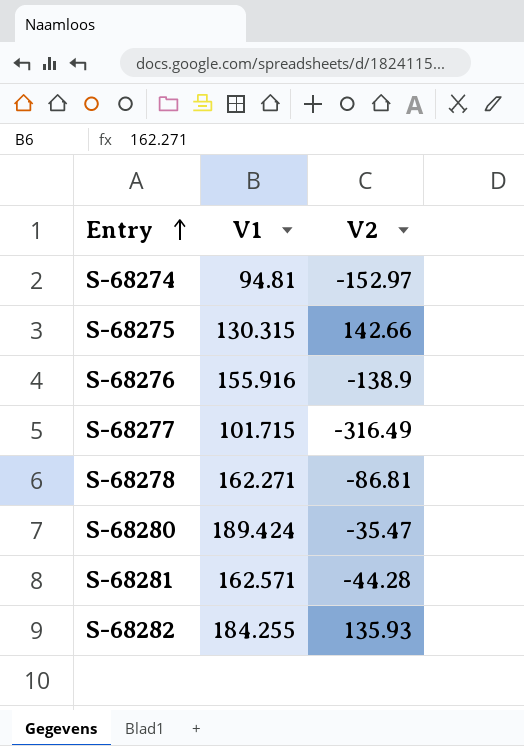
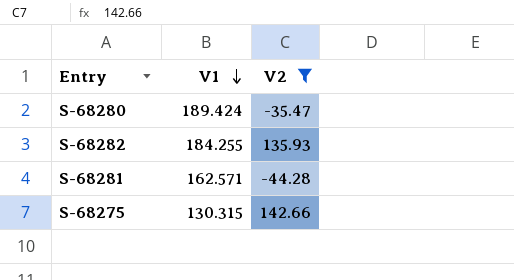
filter: none -> V2 >= -44.28
row order: Entry ascending -> V1 descending

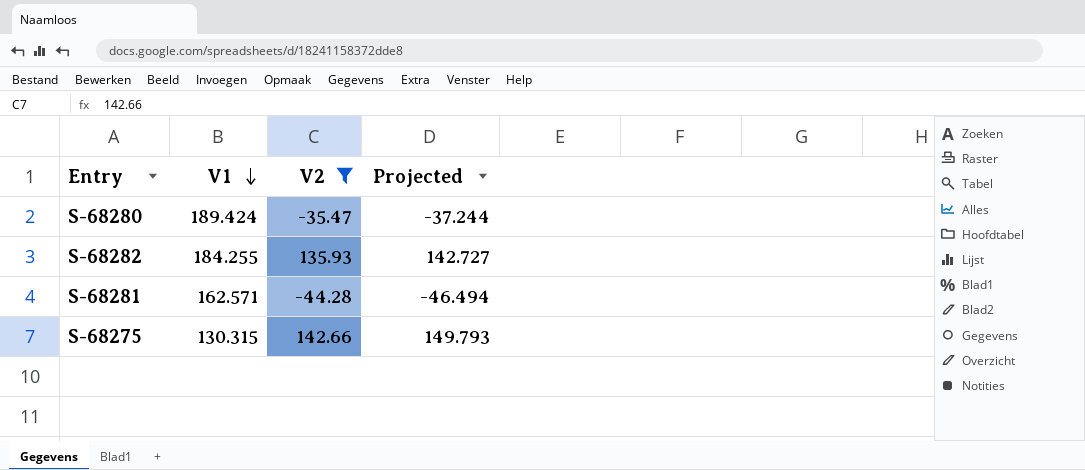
column Projected | formula: none -> [V2] * 1.05

